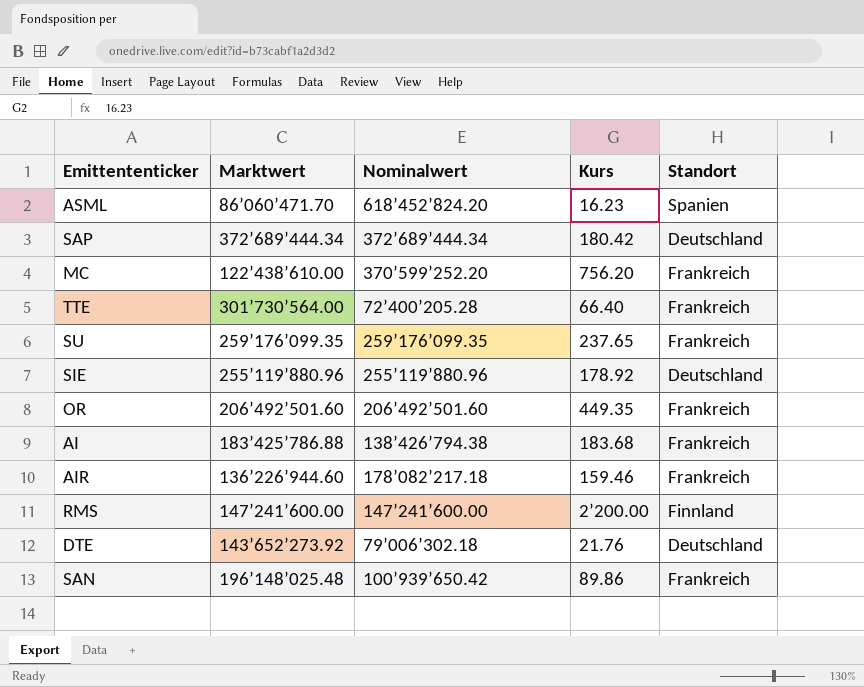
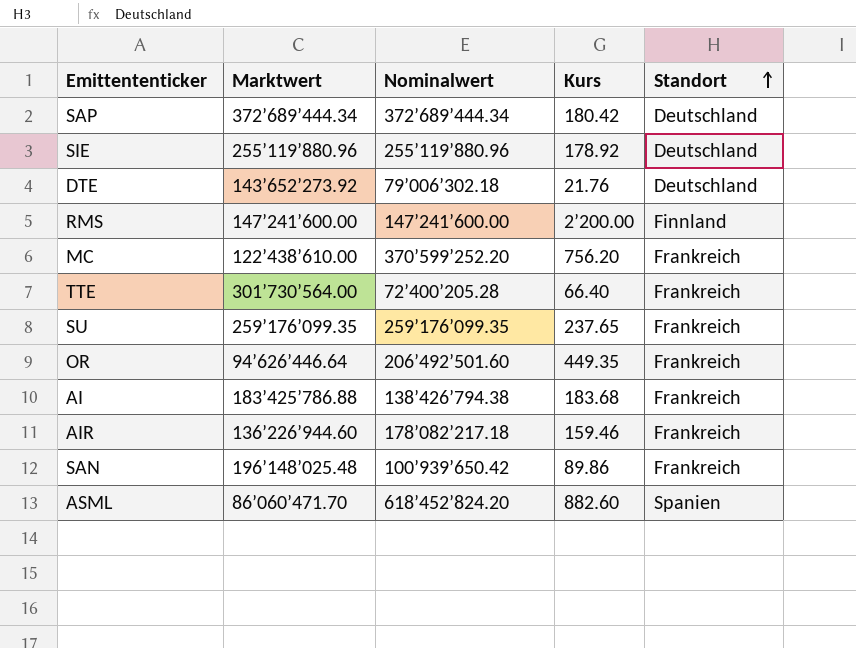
row order: none -> Standort ascending
OR | Marktwert: 206’492’501.60 -> 94’626’446.64
ASML | Kurs: 16.23 -> 882.60

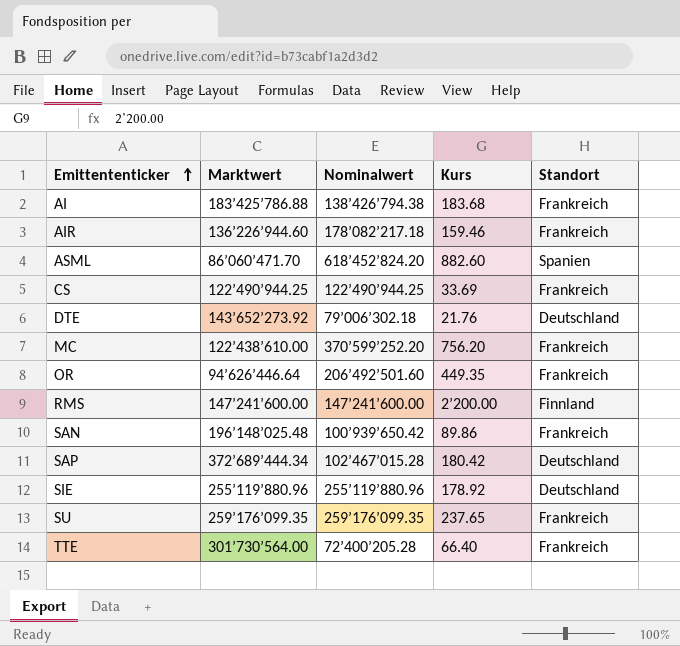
row order: Standort ascending -> Emittententicker ascending
row CS: none -> 122’490’944.25 | 122’490’944.25 | 33.69 | Frankreich
SAP | Nominalwert: 372’689’444.34 -> 102’467’015.28

